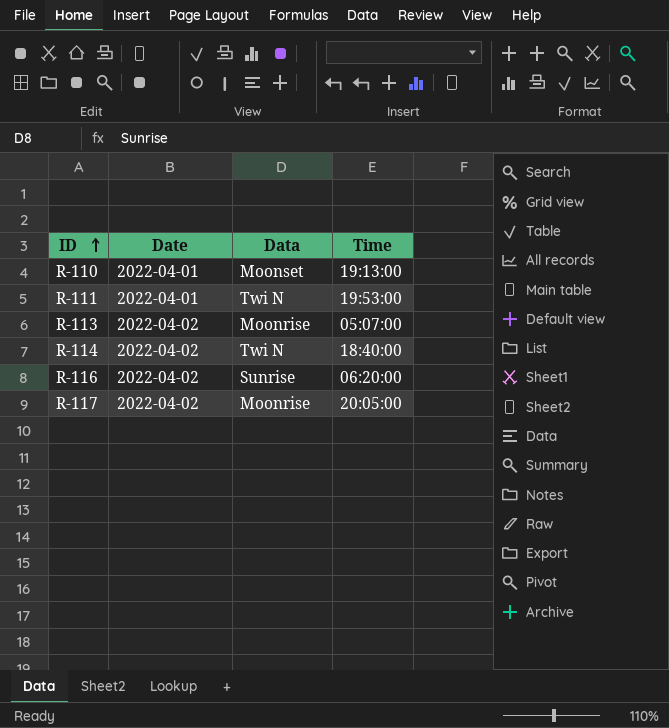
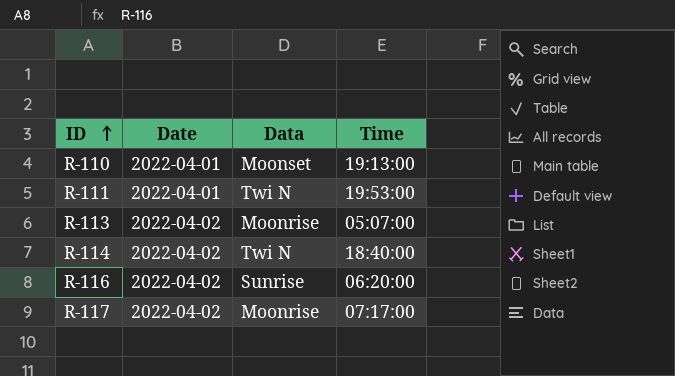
R-117 | Time: 20:05:00 -> 07:17:00

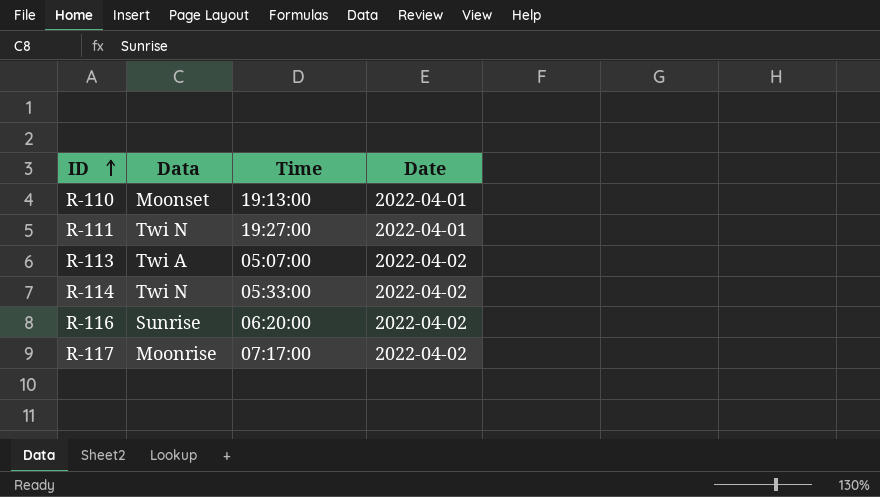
column Date | position: 2 -> 4
R-111 | Time: 19:53:00 -> 19:27:00
R-113 | Data: Moonrise -> Twi A
R-114 | Time: 18:40:00 -> 05:33:00

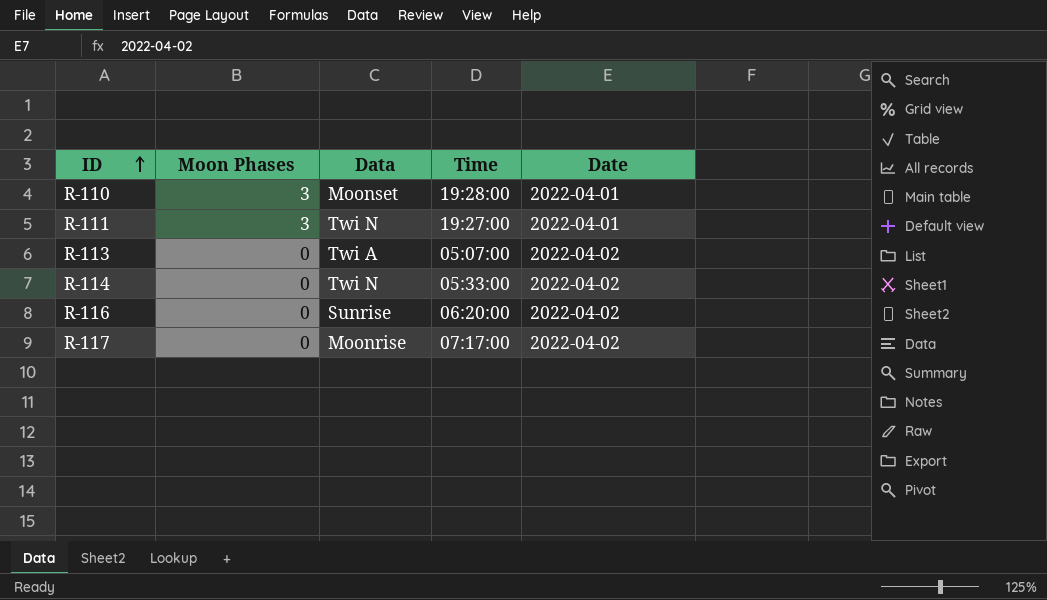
column Moon Phases | position: none -> 2
R-110 | Time: 19:13:00 -> 19:28:00

